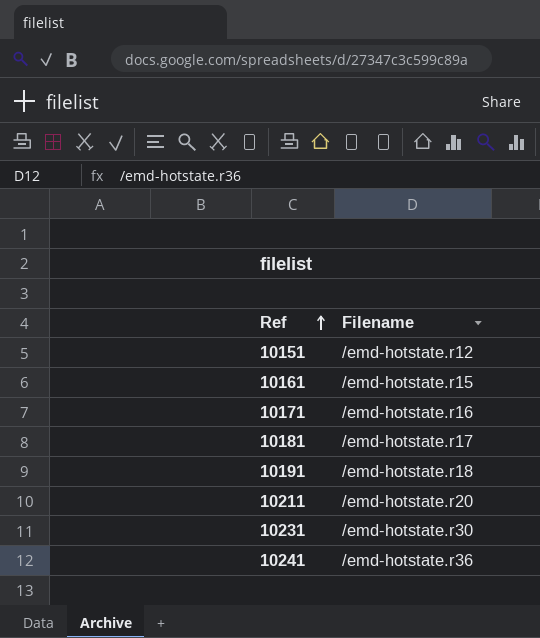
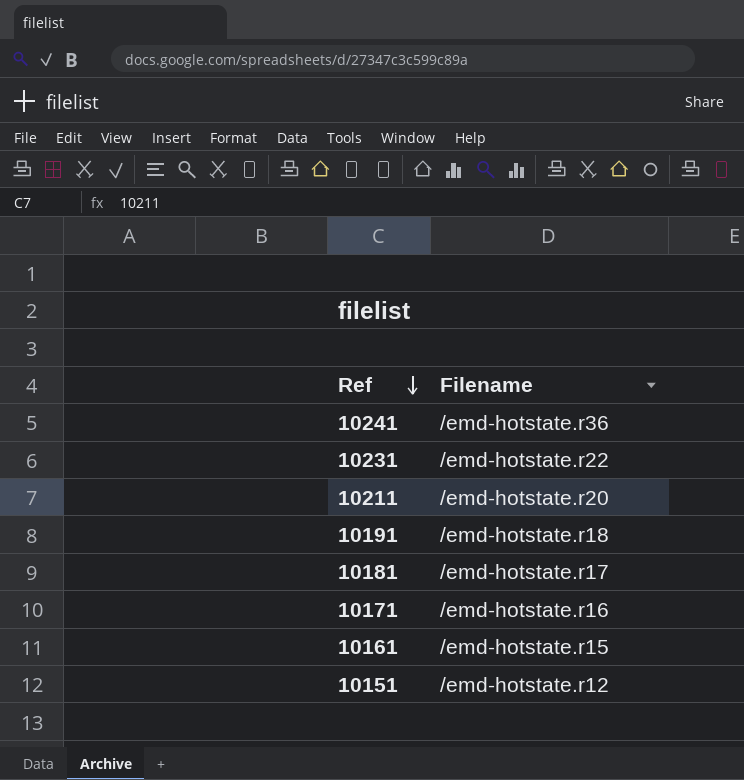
row order: Ref ascending -> Ref descending
10231 | Filename: /emd-hotstate.r30 -> /emd-hotstate.r22

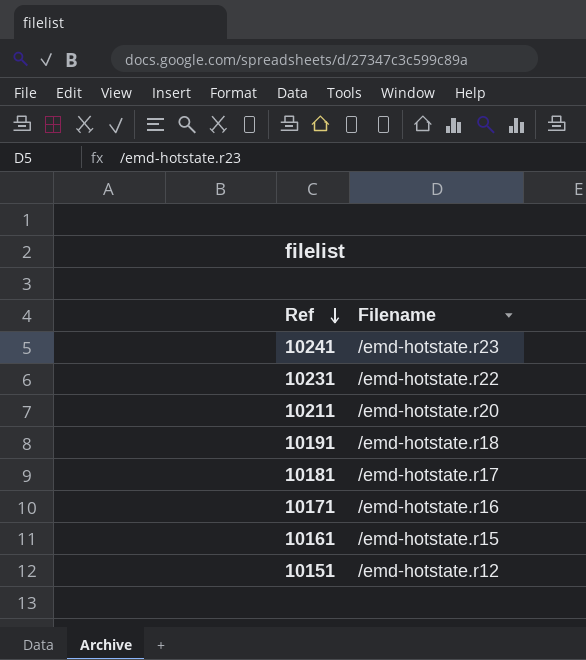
10241 | Filename: /emd-hotstate.r36 -> /emd-hotstate.r23

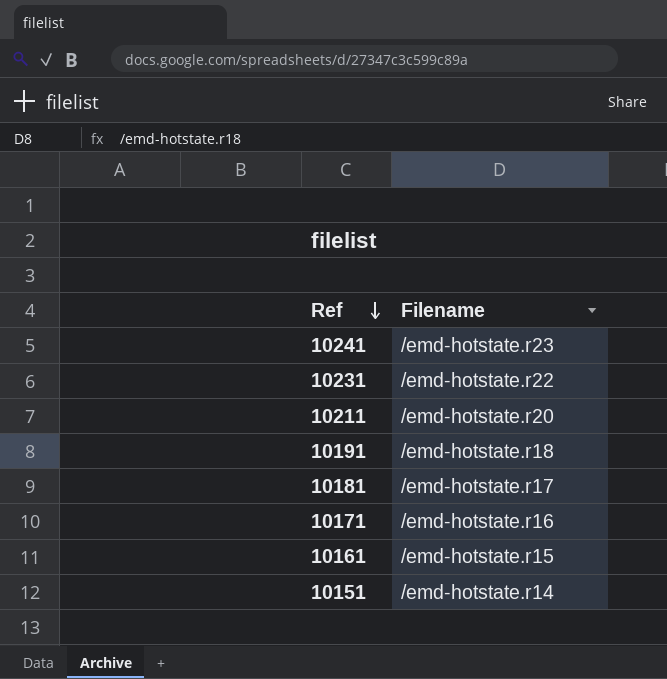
10151 | Filename: /emd-hotstate.r12 -> /emd-hotstate.r14

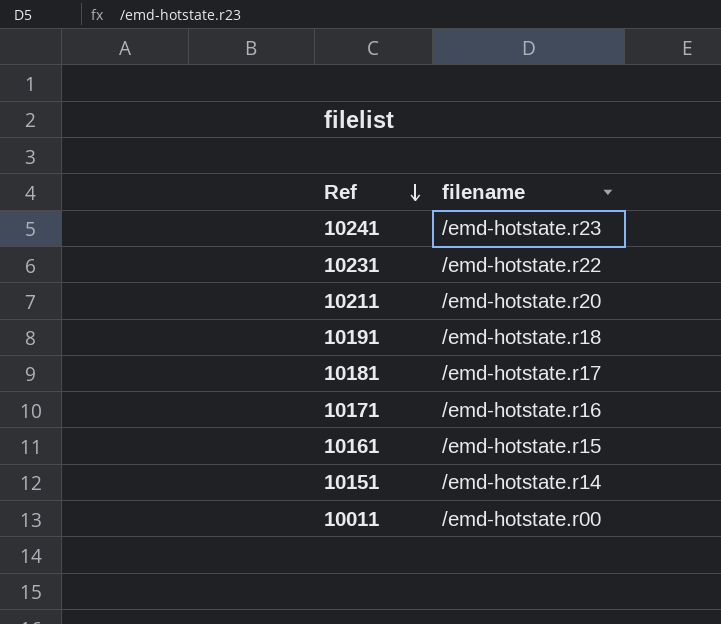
column name: Filename -> filename
row 10011: none -> /emd-hotstate.r00

